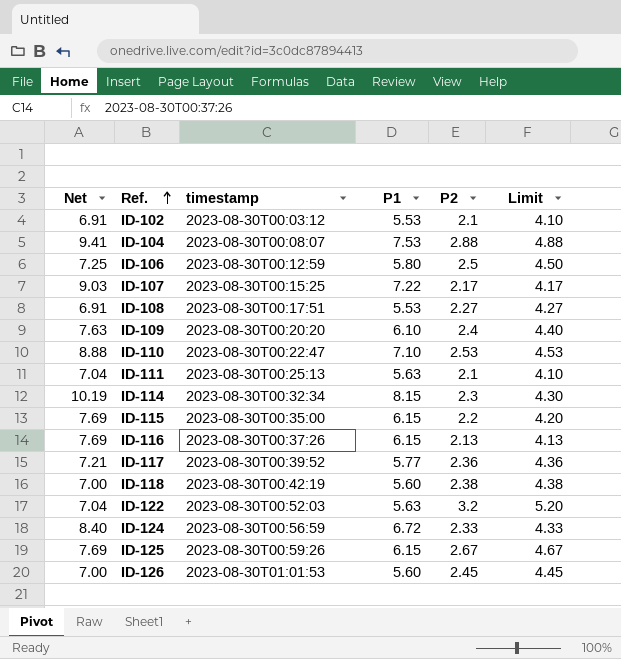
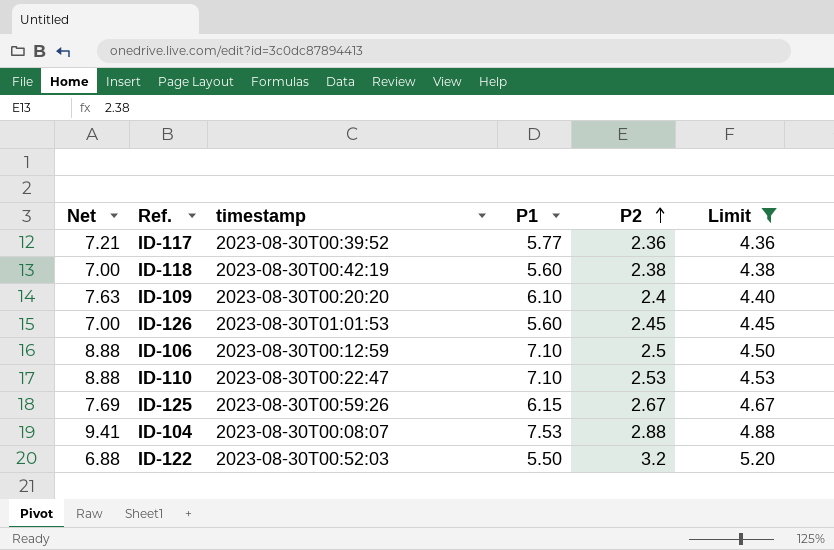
filter: none -> Limit >= 4.36
row order: Ref. ascending -> P2 ascending
ID-106 | Net: 7.25 -> 8.88
ID-106 | P1: 5.80 -> 7.10
ID-122 | Net: 7.04 -> 6.88
ID-122 | P1: 5.63 -> 5.50

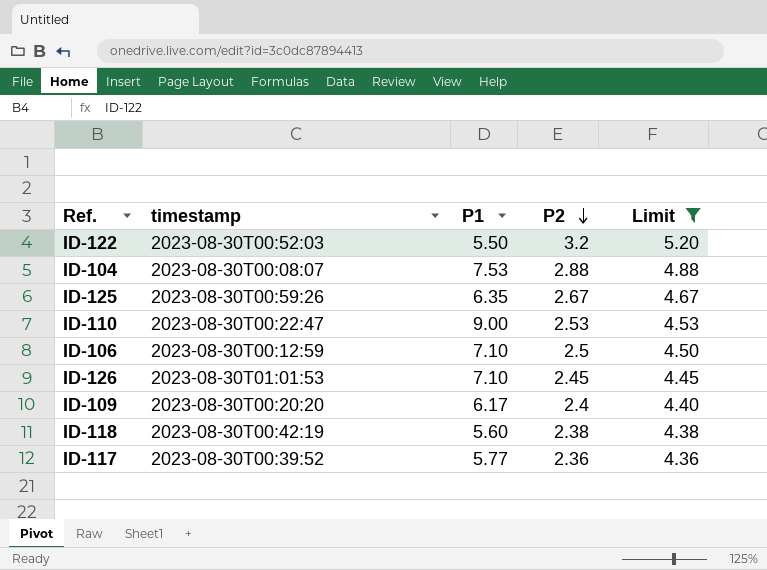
row order: P2 ascending -> P2 descending
column Net | formula: [P1] * 1.25 -> none
ID-125 | P1: 6.15 -> 6.35
ID-110 | P1: 7.10 -> 9.00
ID-126 | P1: 5.60 -> 7.10
ID-109 | P1: 6.10 -> 6.17

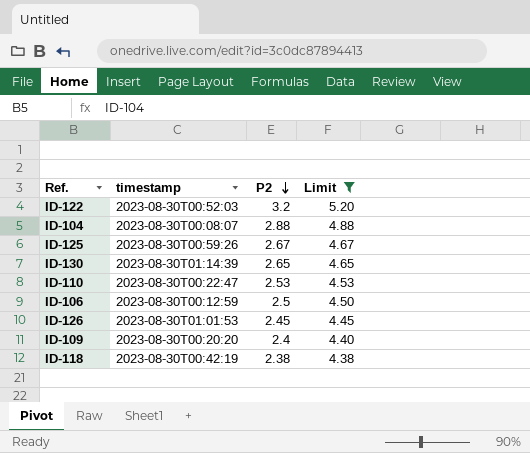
column P1 | position: 3 -> none
row ID-117: 2023-08-30T00:39:52 | 5.77 | 2.36 | 4.36 -> none
row ID-130: none -> 2023-08-30T01:14:39 | 2.65 | 4.65

